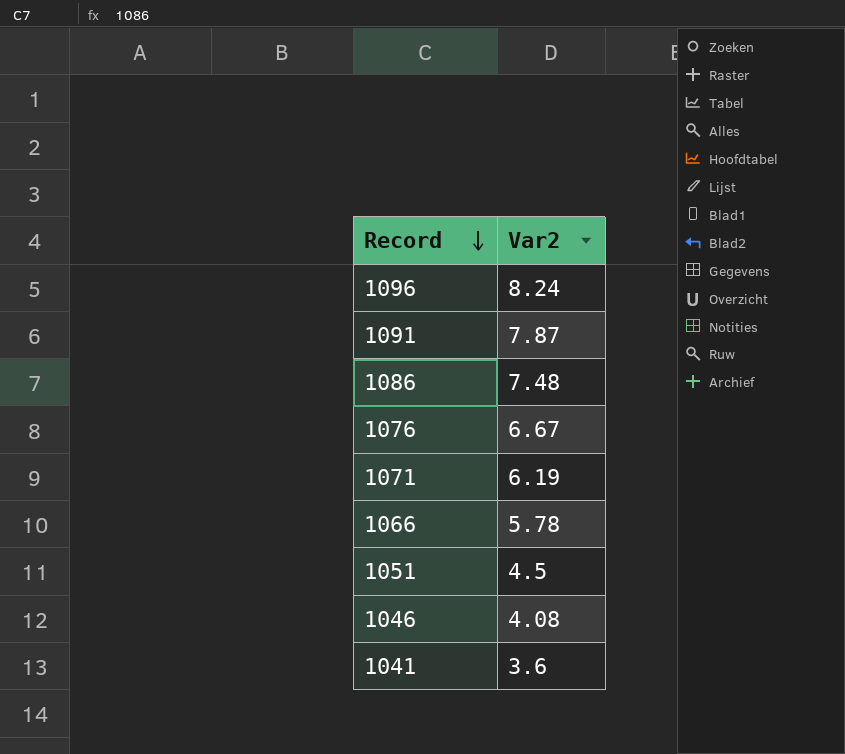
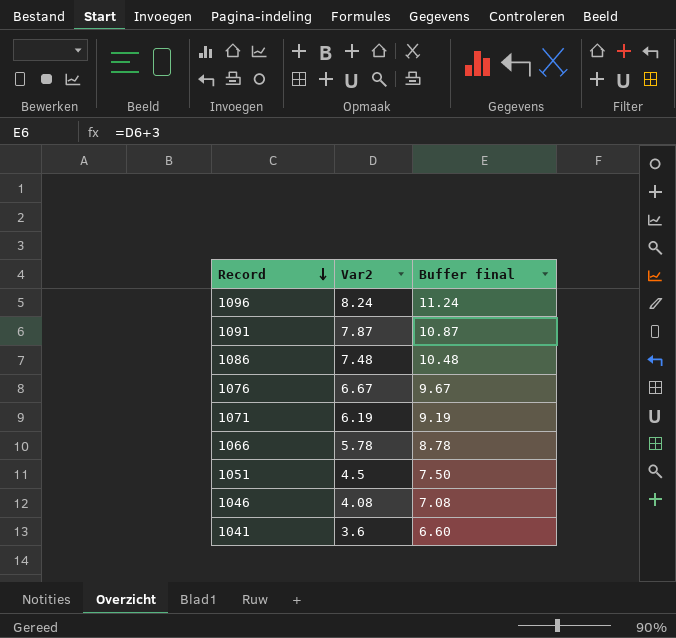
column Buffer final | formula: none -> [Var2] + 3

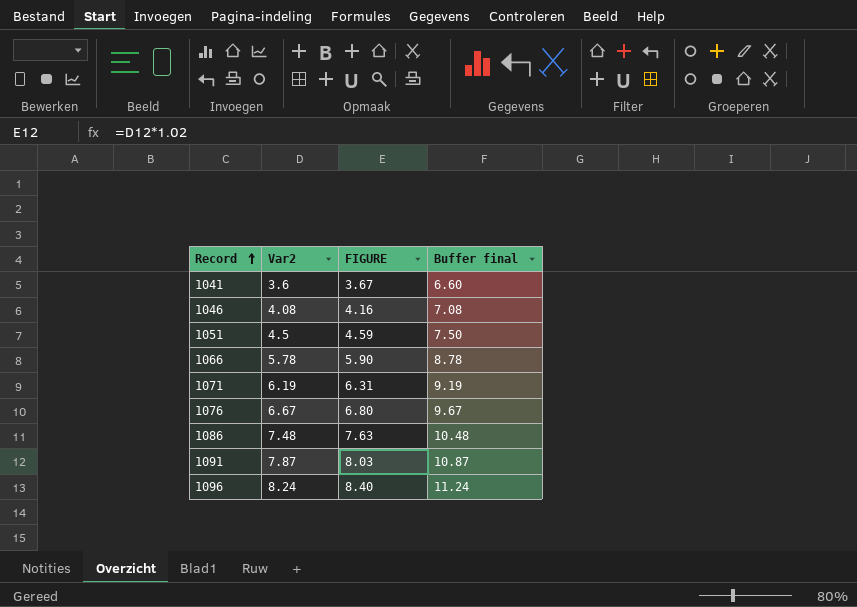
row order: Record descending -> Record ascending
column FIGURE | formula: none -> [Var2] * 1.02

